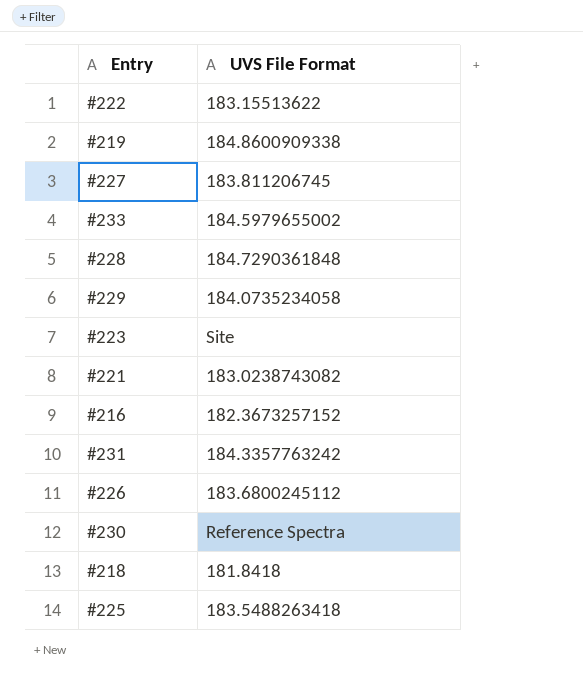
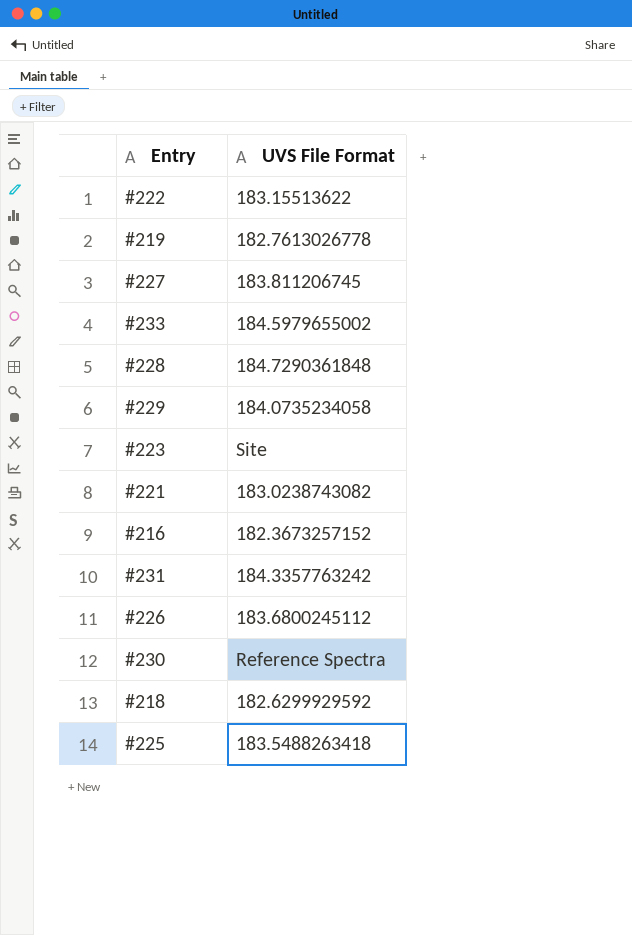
#219 | UVS File Format: 184.8600909338 -> 182.7613026778
#218 | UVS File Format: 181.8418 -> 182.6299929592

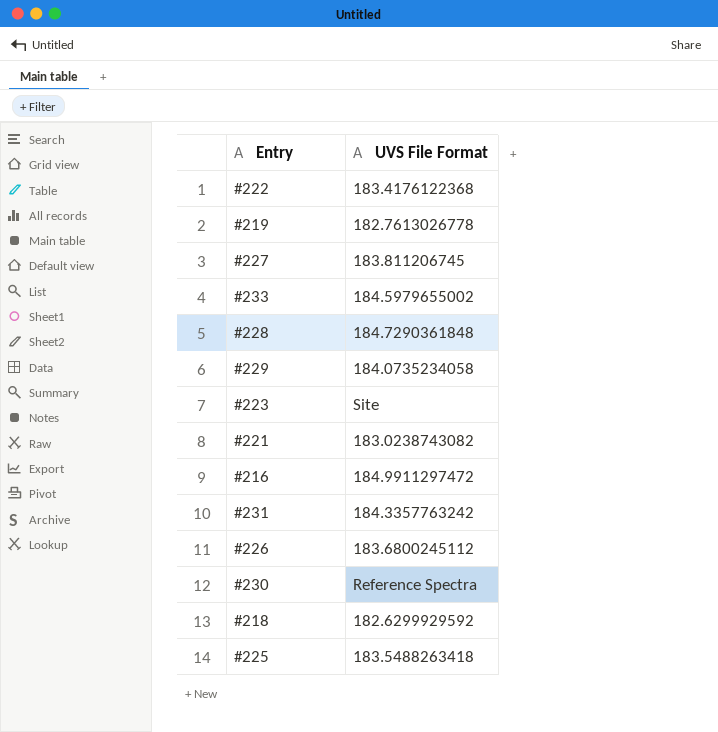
#222 | UVS File Format: 183.15513622 -> 183.4176122368
#216 | UVS File Format: 182.3673257152 -> 184.9911297472

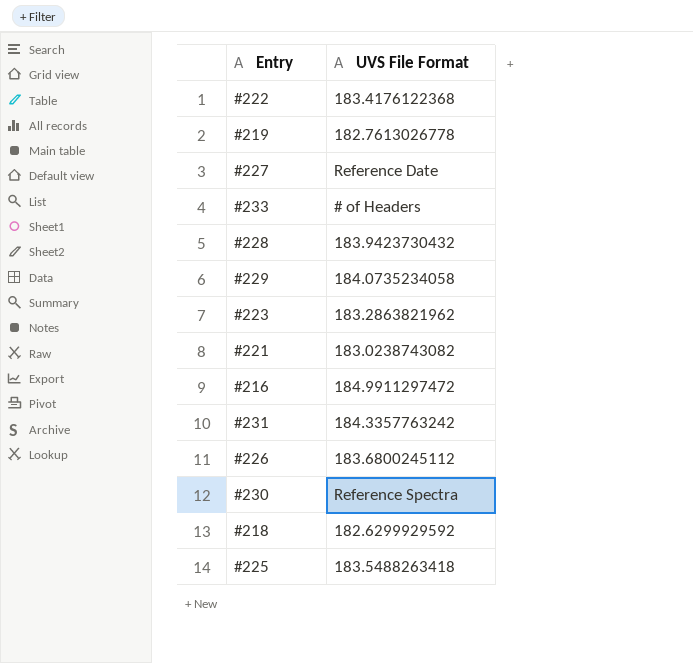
#227 | UVS File Format: 183.811206745 -> Reference Date
#233 | UVS File Format: 184.5979655002 -> # of Headers
#228 | UVS File Format: 184.7290361848 -> 183.9423730432
#223 | UVS File Format: Site -> 183.2863821962

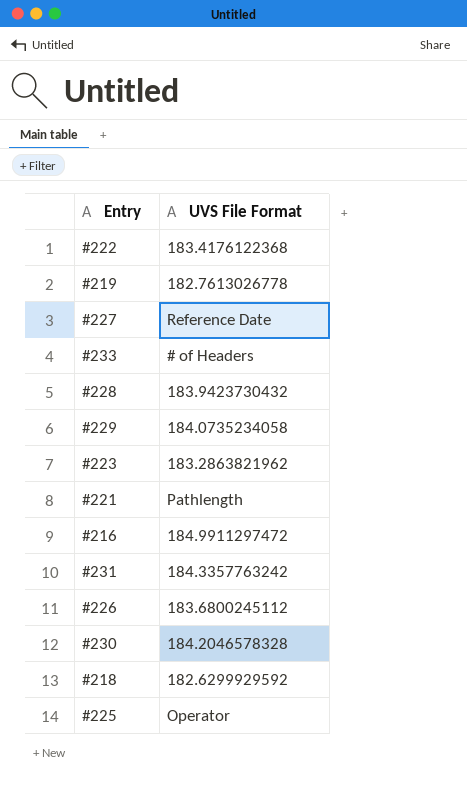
#221 | UVS File Format: 183.0238743082 -> Pathlength
#230 | UVS File Format: Reference Spectra -> 184.2046578328
#225 | UVS File Format: 183.5488263418 -> Operator

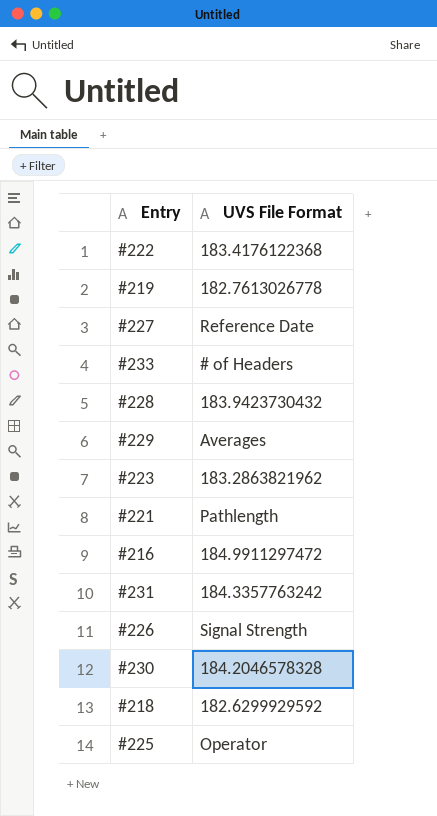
#229 | UVS File Format: 184.0735234058 -> Averages
#226 | UVS File Format: 183.6800245112 -> Signal Strength

